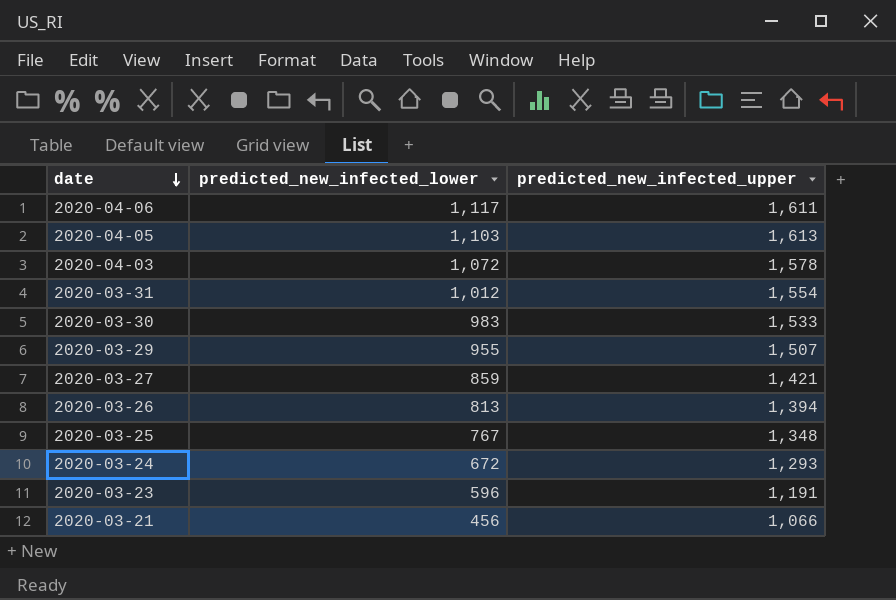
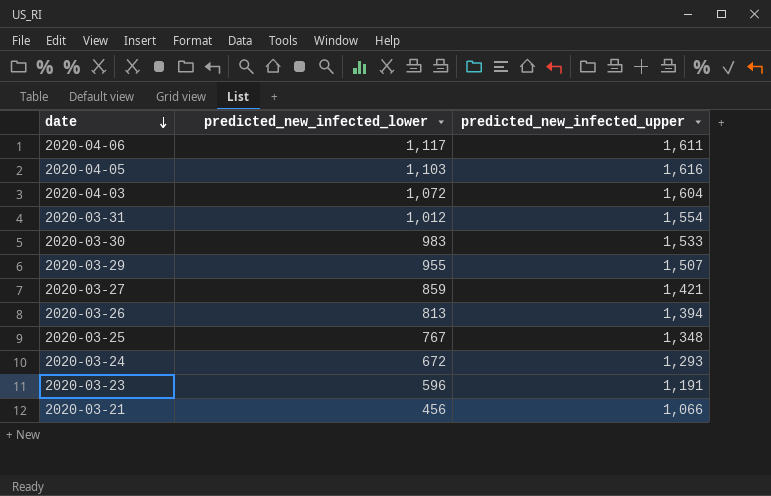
2020-04-05 | predicted_new_infected_upper: 1,613 -> 1,616
2020-04-03 | predicted_new_infected_upper: 1,578 -> 1,604

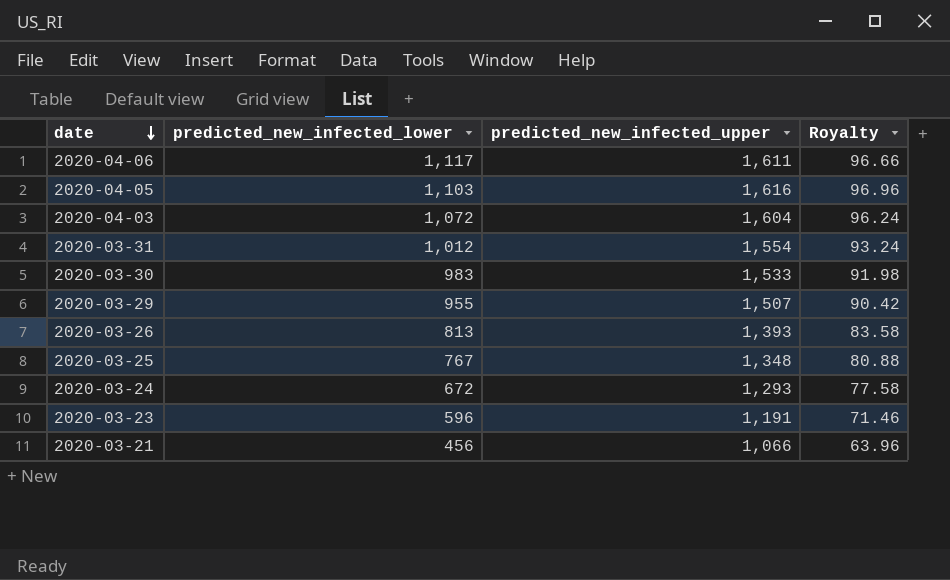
column Royalty | formula: none -> [predicted_new_infected_upper] * 0.06
row 2020-03-27: 859 | 1,421 -> none
2020-03-26 | predicted_new_infected_upper: 1,394 -> 1,393

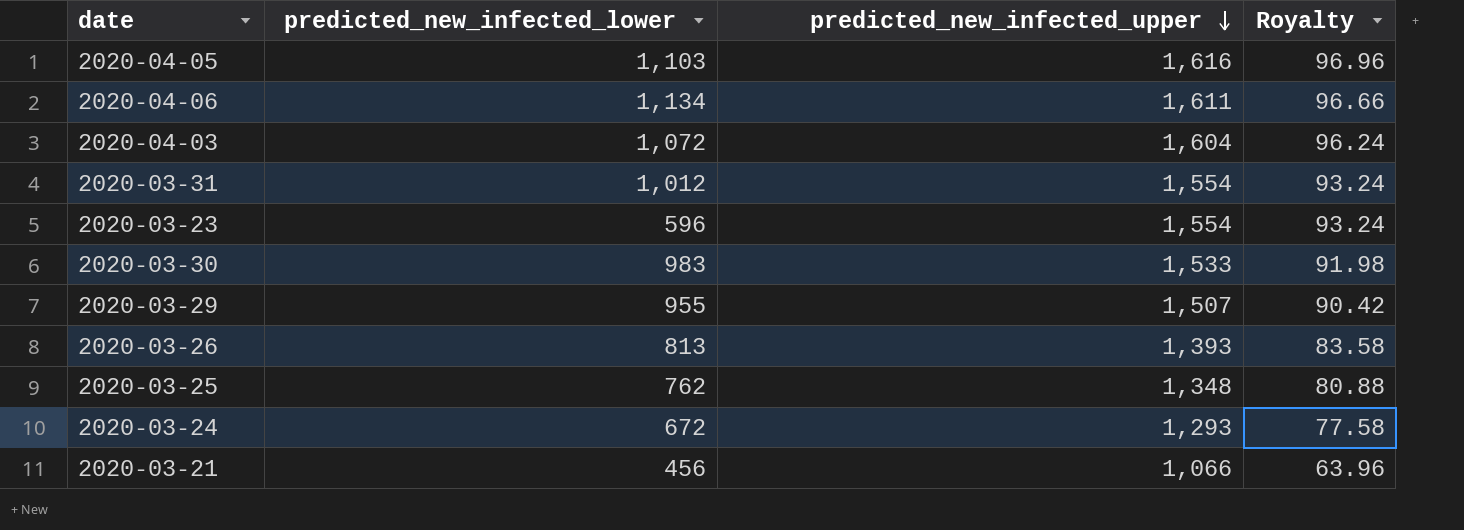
row order: date descending -> predicted_new_infected_upper descending
2020-04-06 | predicted_new_infected_lower: 1,117 -> 1,134
2020-03-23 | predicted_new_infected_upper: 1,191 -> 1,554
2020-03-23 | Royalty: 71.46 -> 93.24
2020-03-25 | predicted_new_infected_lower: 767 -> 762

